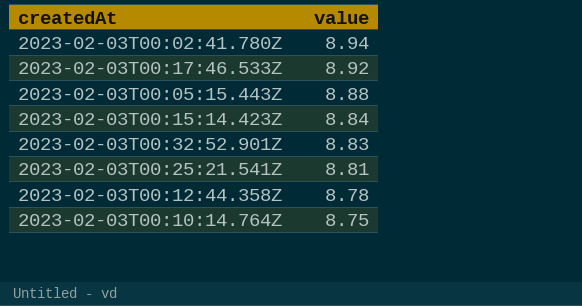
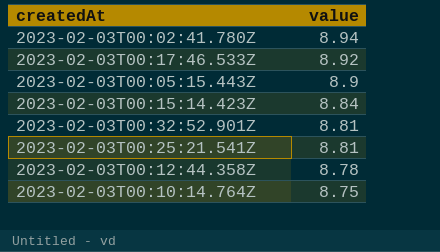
2023-02-03T00:05:15.443Z | value: 8.88 -> 8.9
2023-02-03T00:32:52.901Z | value: 8.83 -> 8.81

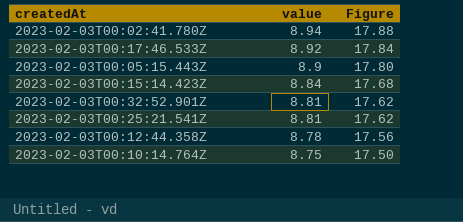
column Figure | formula: none -> [value] * 2

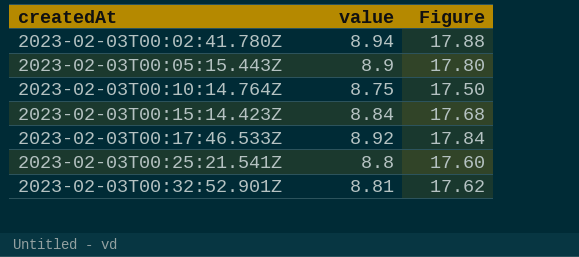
row order: value descending -> createdAt ascending
row 2023-02-03T00:12:44.358Z: 8.78 | 17.56 -> none
2023-02-03T00:25:21.541Z | value: 8.81 -> 8.8
2023-02-03T00:25:21.541Z | Figure: 17.62 -> 17.60

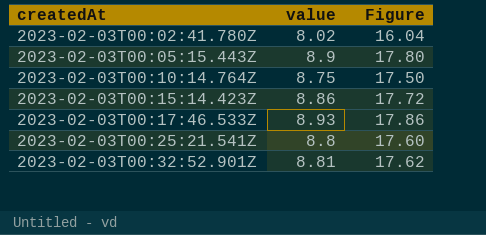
2023-02-03T00:02:41.780Z | value: 8.94 -> 8.02
2023-02-03T00:02:41.780Z | Figure: 17.88 -> 16.04
2023-02-03T00:15:14.423Z | value: 8.84 -> 8.86
2023-02-03T00:15:14.423Z | Figure: 17.68 -> 17.72
2023-02-03T00:17:46.533Z | value: 8.92 -> 8.93
2023-02-03T00:17:46.533Z | Figure: 17.84 -> 17.86

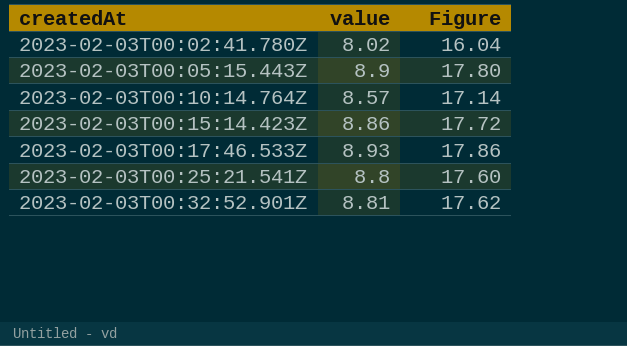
2023-02-03T00:10:14.764Z | value: 8.75 -> 8.57
2023-02-03T00:10:14.764Z | Figure: 17.50 -> 17.14

